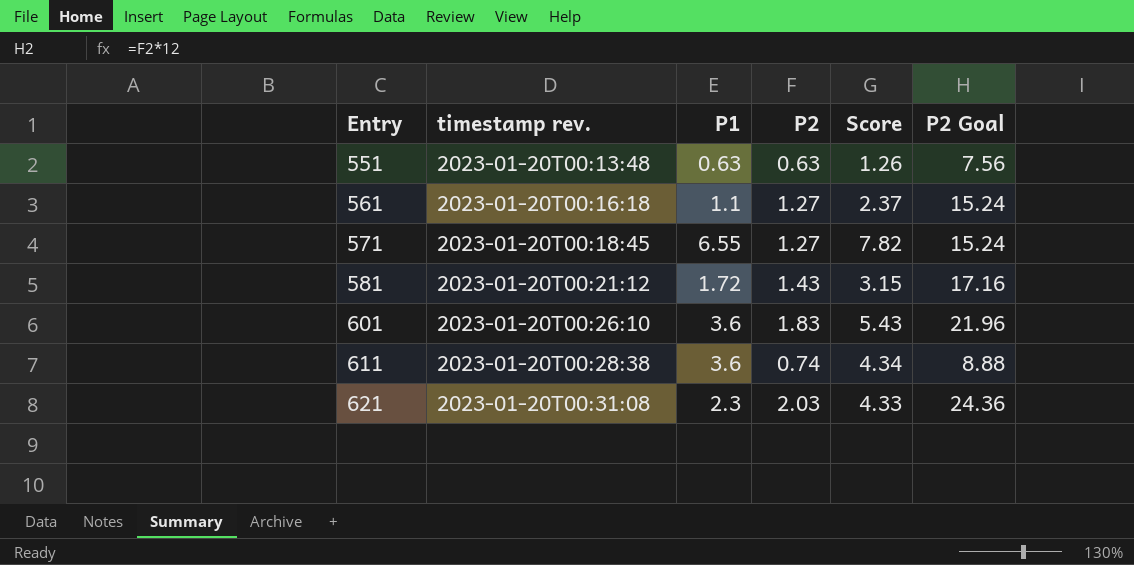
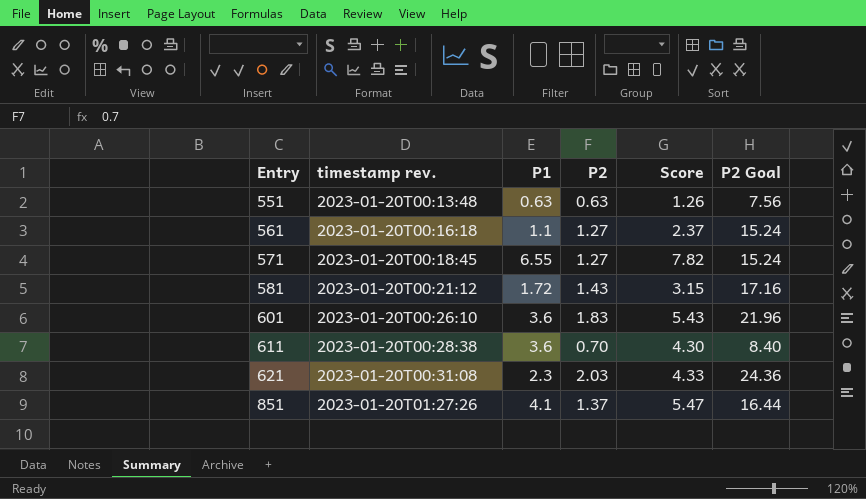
611 | P2: 0.74 -> 0.70
611 | Score: 4.34 -> 4.30
611 | P2 Goal: 8.88 -> 8.40
row 851: none -> 2023-01-20T01:27:26 | 4.1 | 1.37 | 5.47 | 16.44

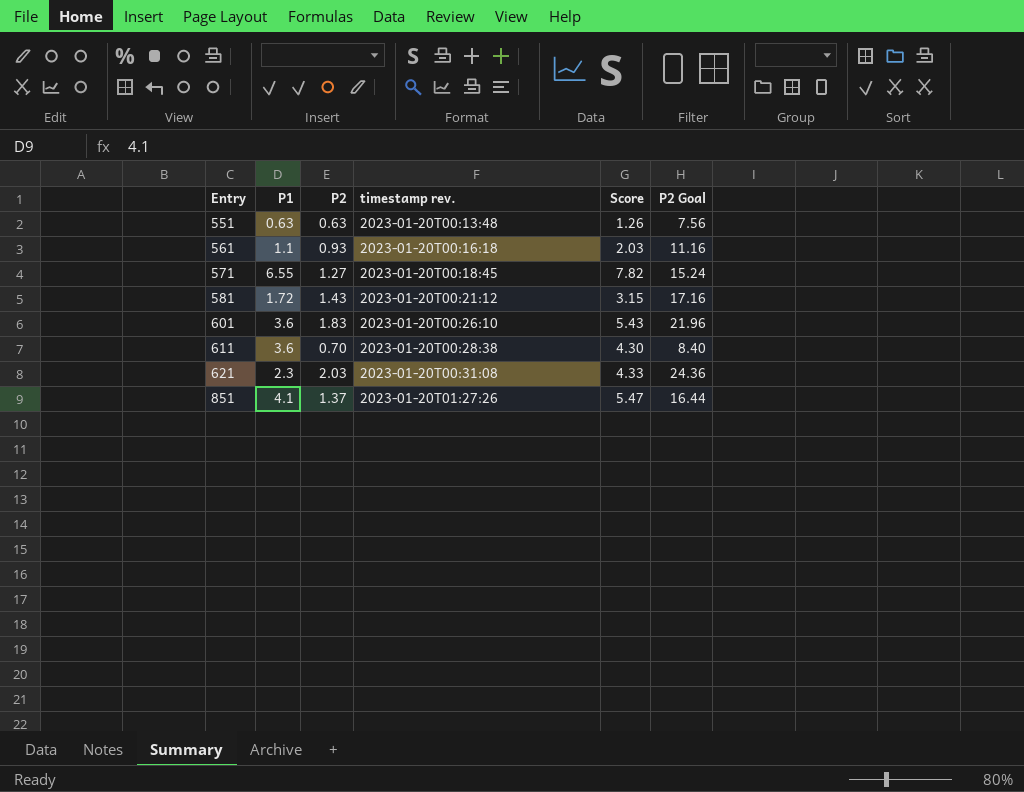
column timestamp rev. | position: 2 -> 4
561 | P2: 1.27 -> 0.93
561 | Score: 2.37 -> 2.03
561 | P2 Goal: 15.24 -> 11.16

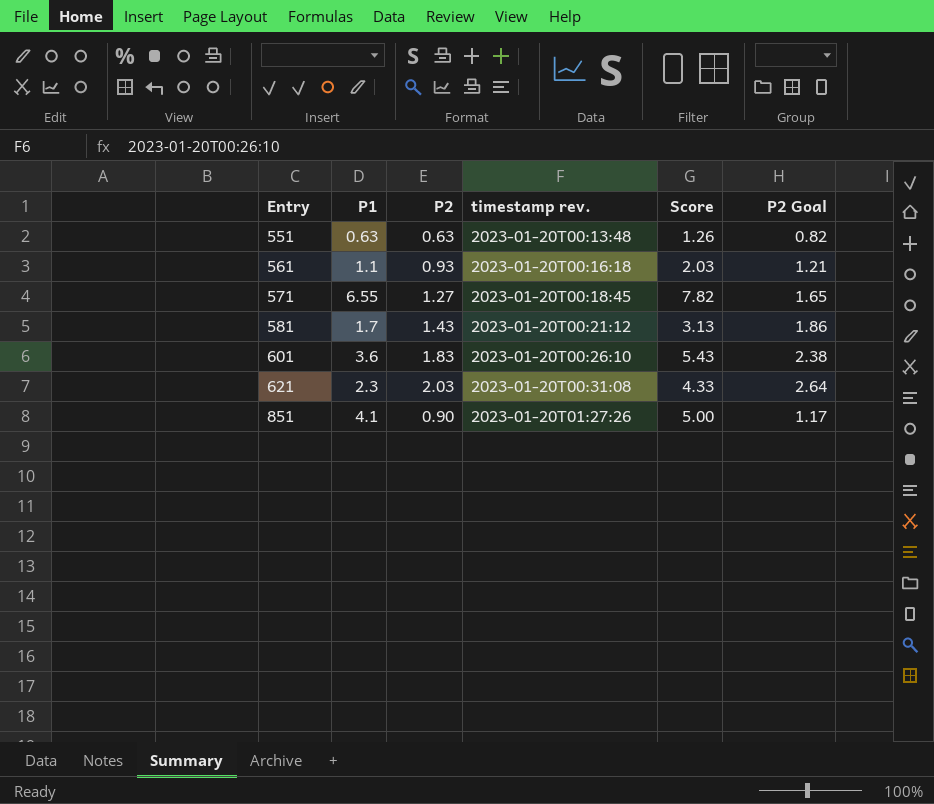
column P2 Goal | formula: [P2] * 12 -> [P2] * 1.3
row 611: 3.6 | 0.70 | 2023-01-20T00:28:38 | 4.30 | 8.40 -> none
581 | P1: 1.72 -> 1.7
581 | Score: 3.15 -> 3.13
851 | P2: 1.37 -> 0.90
851 | Score: 5.47 -> 5.00

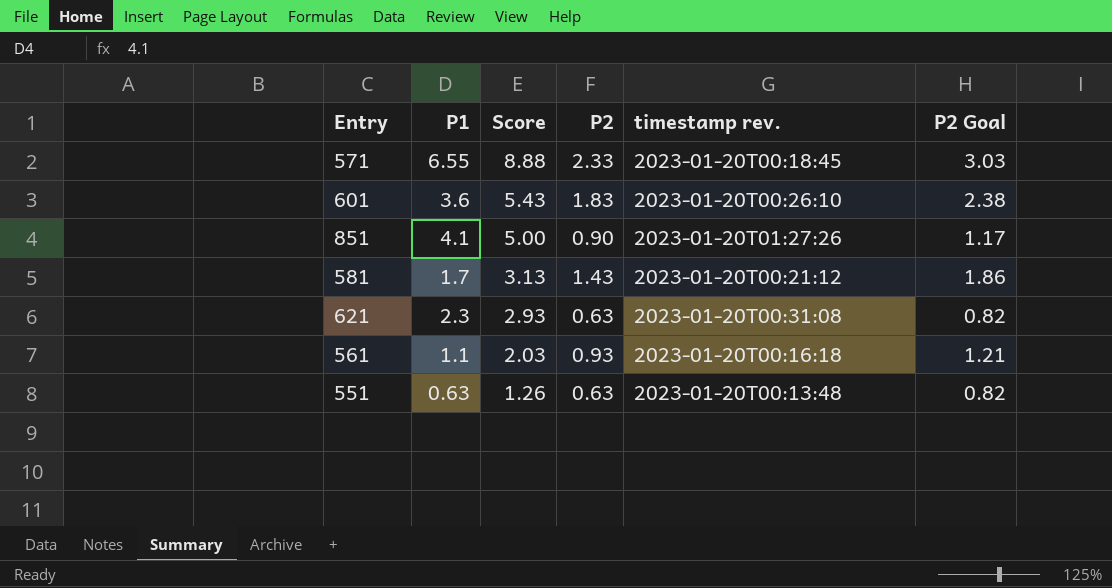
row order: Entry ascending -> Score descending
column Score | position: 5 -> 3
571 | Score: 7.82 -> 8.88
571 | P2: 1.27 -> 2.33
571 | P2 Goal: 1.65 -> 3.03
621 | Score: 4.33 -> 2.93
621 | P2: 2.03 -> 0.63
621 | P2 Goal: 2.64 -> 0.82

